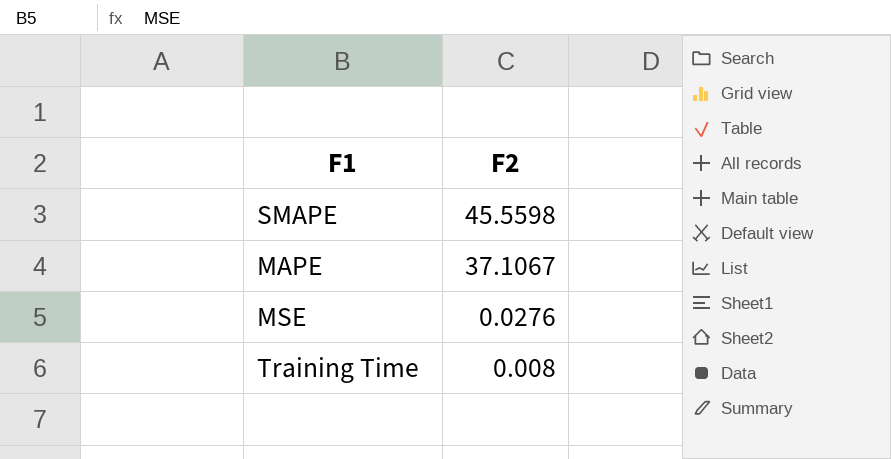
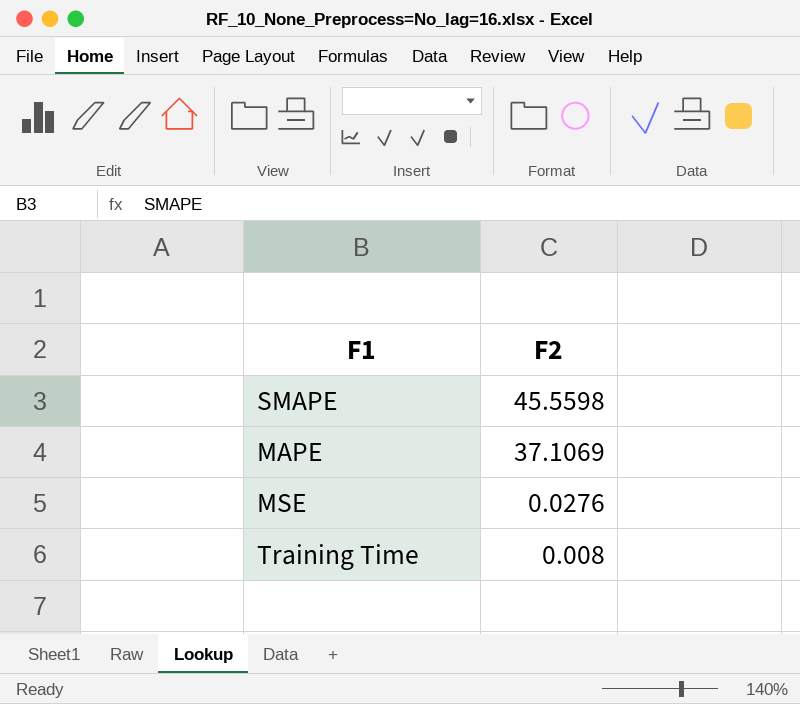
MAPE | F2: 37.1067 -> 37.1069

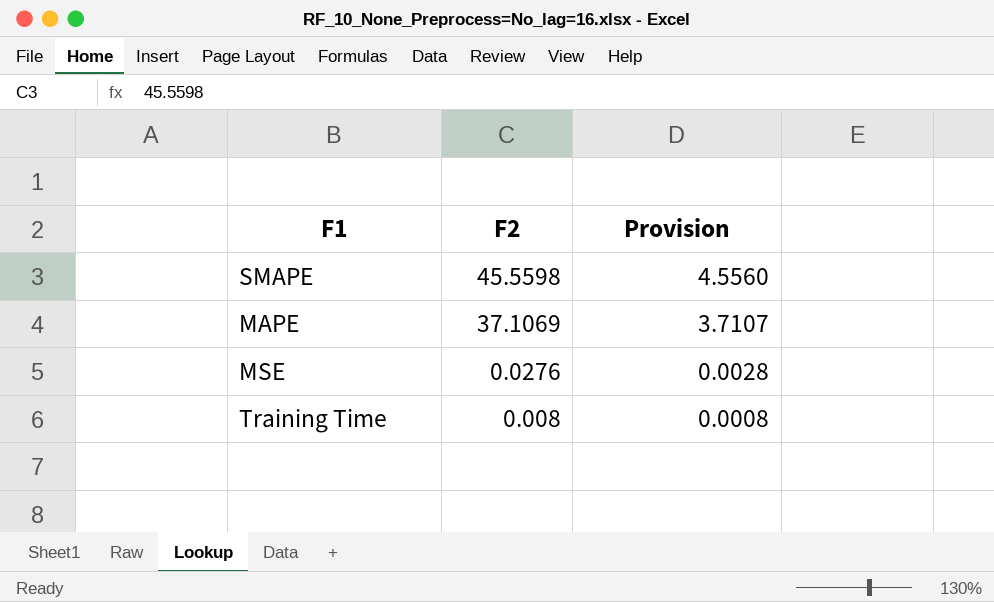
column Provision | formula: none -> [F2] * 0.1

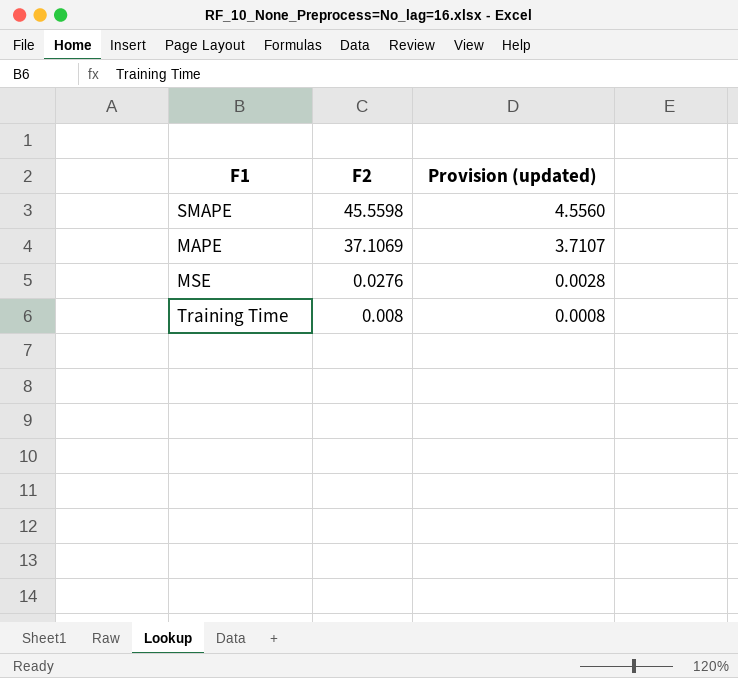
column name: Provision -> Provision (updated)

